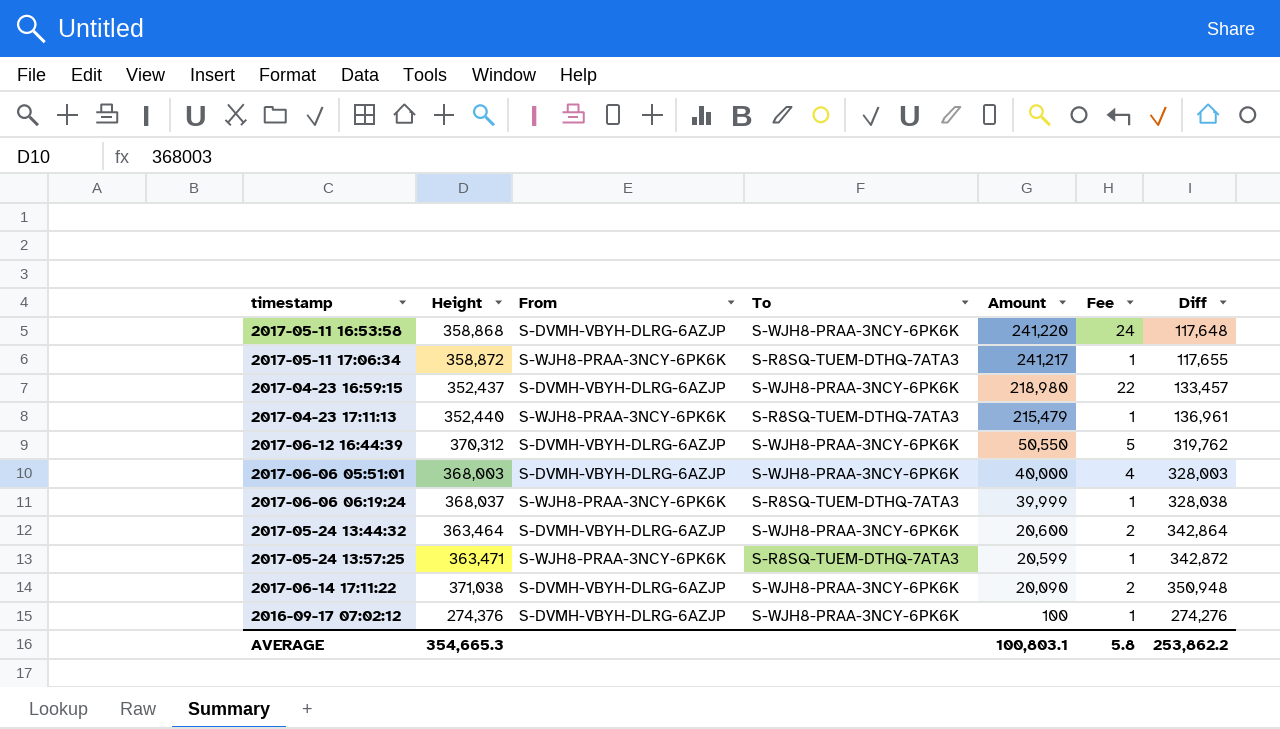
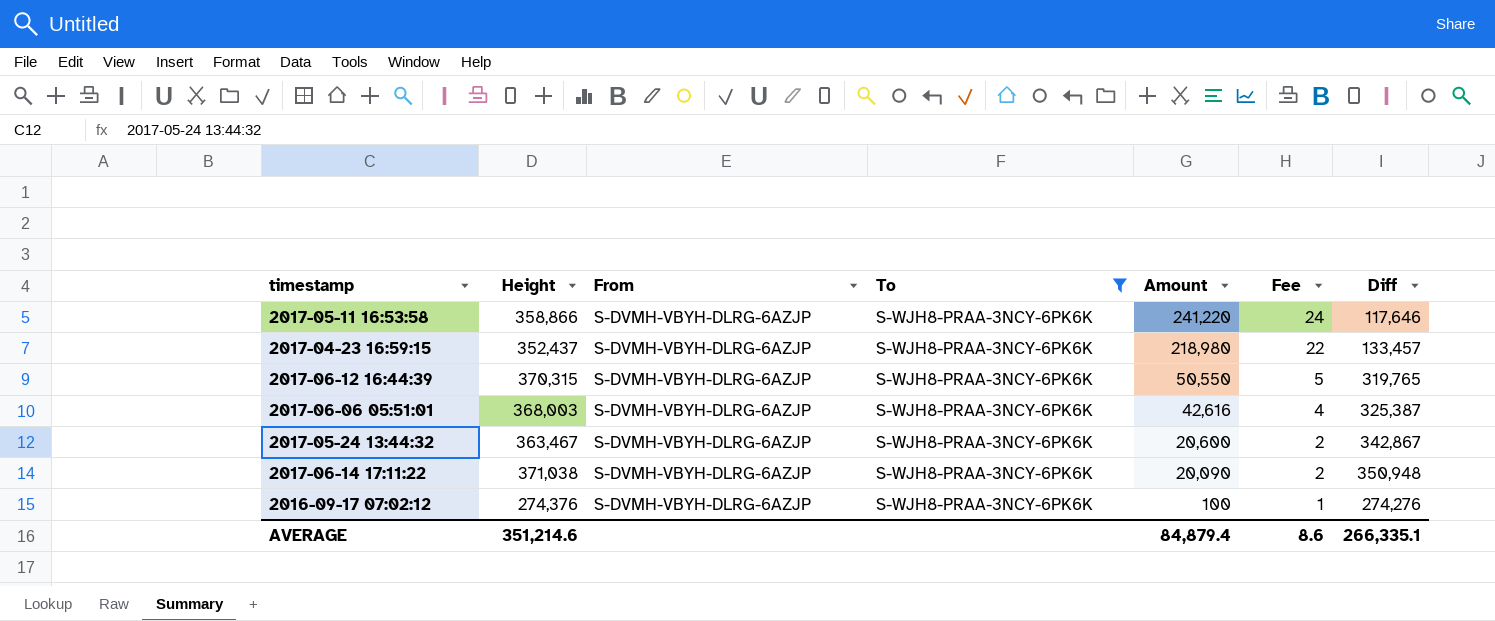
filter: none -> To = S-WJH8-PRAA-3NCY-6PK6K
2017-05-11 16:53:58 | Height: 358,868 -> 358,866
2017-05-11 16:53:58 | Diff: 117,648 -> 117,646
2017-06-12 16:44:39 | Height: 370,312 -> 370,315
2017-06-12 16:44:39 | Diff: 319,762 -> 319,765
2017-06-06 05:51:01 | Amount: 40,000 -> 42,616
2017-06-06 05:51:01 | Diff: 328,003 -> 325,387
2017-05-24 13:44:32 | Height: 363,464 -> 363,467
2017-05-24 13:44:32 | Diff: 342,864 -> 342,867
AVERAGE | Height: 354,665.3 -> 351,214.6
AVERAGE | Amount: 100,803.1 -> 84,879.4
AVERAGE | Fee: 5.8 -> 8.6
AVERAGE | Diff: 253,862.2 -> 266,335.1

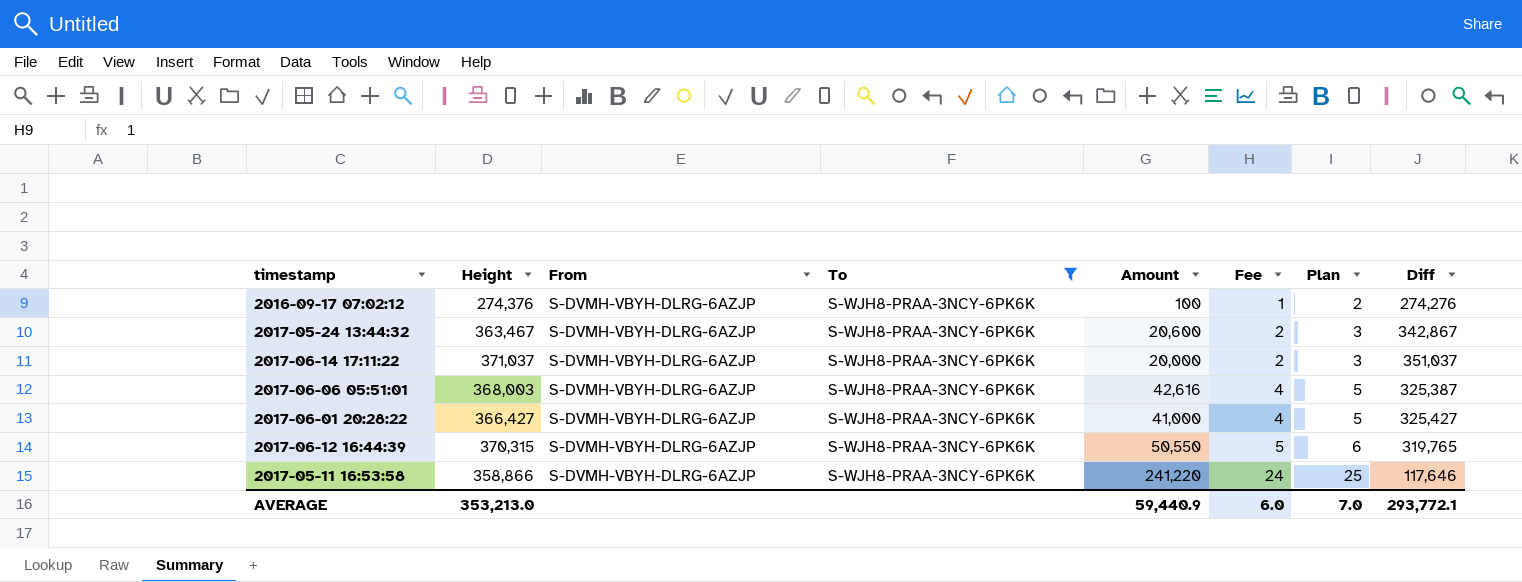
row order: Amount descending -> Fee ascending
column Plan | formula: none -> [Fee] + 1
row 2017-04-23 16:59:15: 352,437 | S-DVMH-VBYH-DLRG-6AZJP | S-WJH8-PRAA-3NCY-6PK6K | 218,980 | 22 | 133,457 -> none
2017-06-14 17:11:22 | Height: 371,038 -> 371,037
2017-06-14 17:11:22 | Amount: 20,090 -> 20,000
2017-06-14 17:11:22 | Diff: 350,948 -> 351,037
row 2017-06-01 20:28:22: none -> 366,427 | S-DVMH-VBYH-DLRG-6AZJP | S-WJH8-PRAA-3NCY-6PK6K | 41,000 | 4 | 5 | 325,427
AVERAGE | Height: 351,214.6 -> 353,213.0
AVERAGE | Amount: 84,879.4 -> 59,440.9
AVERAGE | Fee: 8.6 -> 6.0
AVERAGE | Diff: 266,335.1 -> 293,772.1

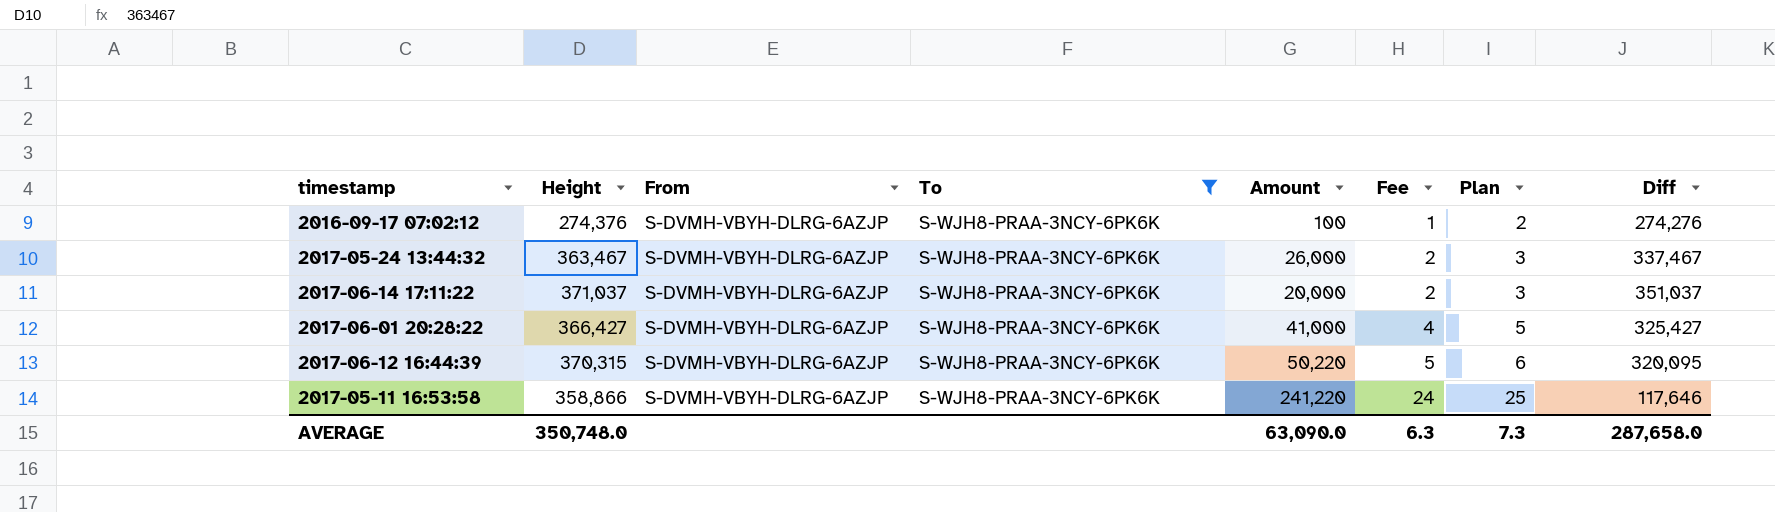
row 2017-06-06 05:51:01: 368,003 | S-DVMH-VBYH-DLRG-6AZJP | S-WJH8-PRAA-3NCY-6PK6K | 42,616 | 4 | 5 | 325,387 -> none
2017-05-24 13:44:32 | Amount: 20,600 -> 26,000
2017-05-24 13:44:32 | Diff: 342,867 -> 337,467
2017-06-12 16:44:39 | Amount: 50,550 -> 50,220
2017-06-12 16:44:39 | Diff: 319,765 -> 320,095
AVERAGE | Height: 353,213.0 -> 350,748.0
AVERAGE | Amount: 59,440.9 -> 63,090.0
AVERAGE | Fee: 6.0 -> 6.3
AVERAGE | Plan: 7.0 -> 7.3
AVERAGE | Diff: 293,772.1 -> 287,658.0

